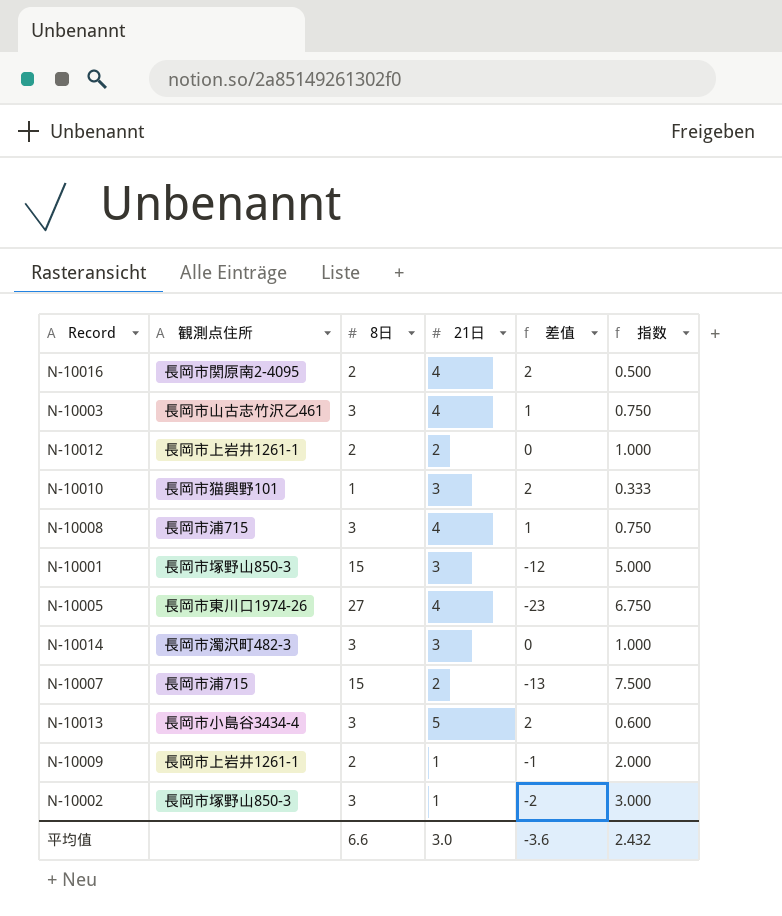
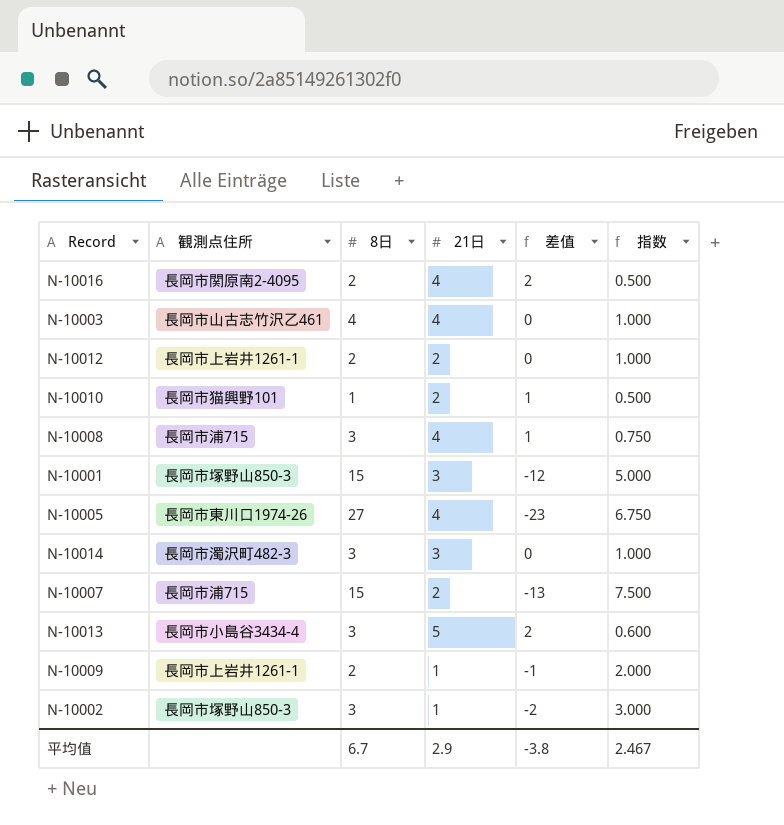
N-10003 | 8日: 3 -> 4
N-10003 | 差值: 1 -> 0
N-10003 | 指数: 0.750 -> 1.000
N-10010 | 21日: 3 -> 2
N-10010 | 差值: 2 -> 1
N-10010 | 指数: 0.333 -> 0.500
平均值 | 8日: 6.6 -> 6.7
平均值 | 21日: 3.0 -> 2.9
平均值 | 差值: -3.6 -> -3.8
平均值 | 指数: 2.432 -> 2.467

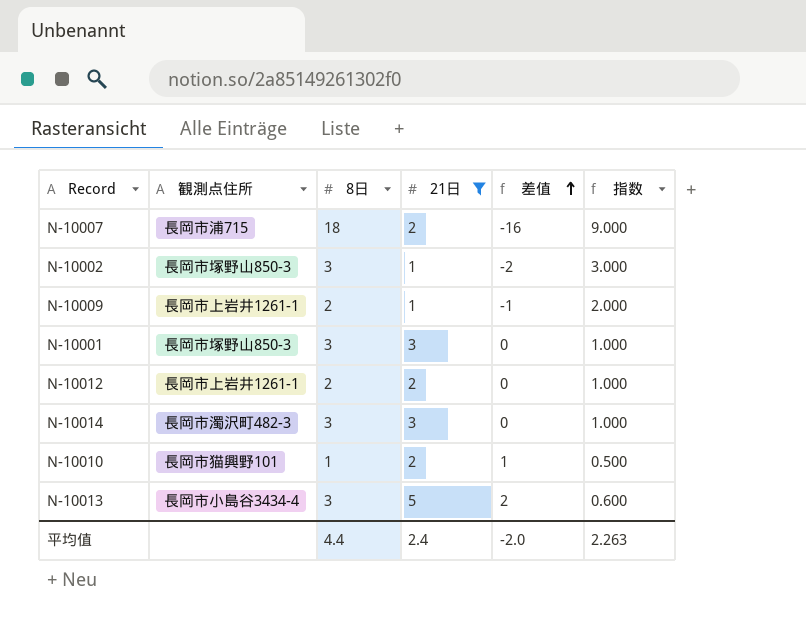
filter: none -> 21日 != 4
row order: none -> 差值 ascending
N-10007 | 8日: 15 -> 18
N-10007 | 差值: -13 -> -16
N-10007 | 指数: 7.500 -> 9.000
N-10001 | 8日: 15 -> 3
N-10001 | 差值: -12 -> 0
N-10001 | 指数: 5.000 -> 1.000
平均值 | 8日: 6.7 -> 4.4
平均值 | 21日: 2.9 -> 2.4
平均值 | 差值: -3.8 -> -2.0
平均值 | 指数: 2.467 -> 2.263

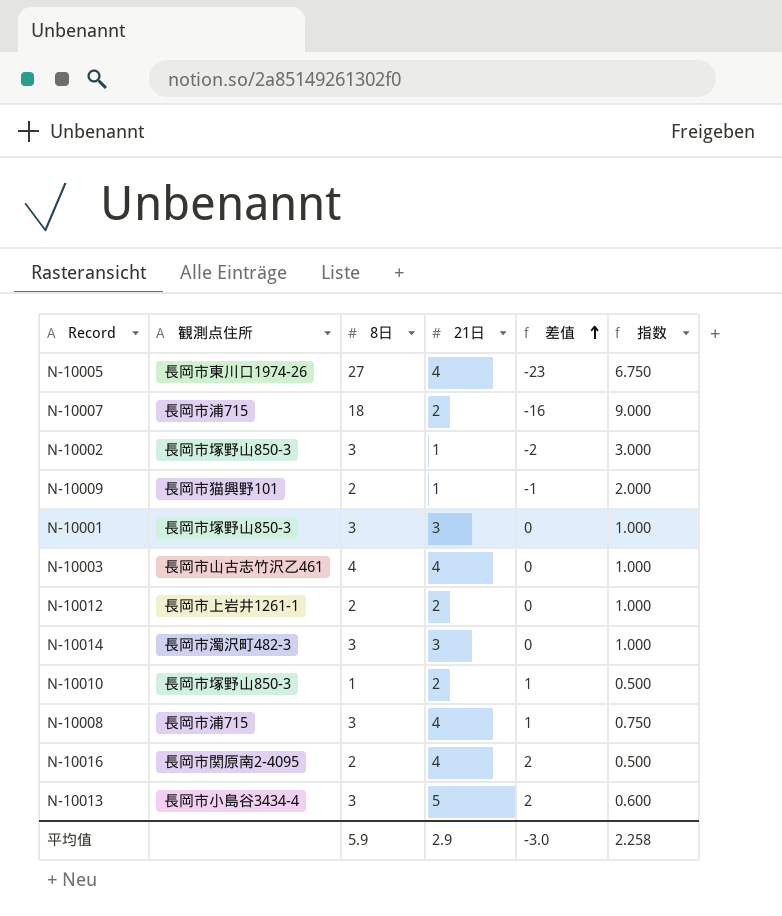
filter: 21日 != 4 -> none
N-10009 | 観測点住所: 長岡市上岩井1261-1 -> 長岡市猫興野101
N-10010 | 観測点住所: 長岡市猫興野101 -> 長岡市塚野山850-3
平均值 | 8日: 4.4 -> 5.9
平均值 | 21日: 2.4 -> 2.9
平均值 | 差值: -2.0 -> -3.0
平均值 | 指数: 2.263 -> 2.258

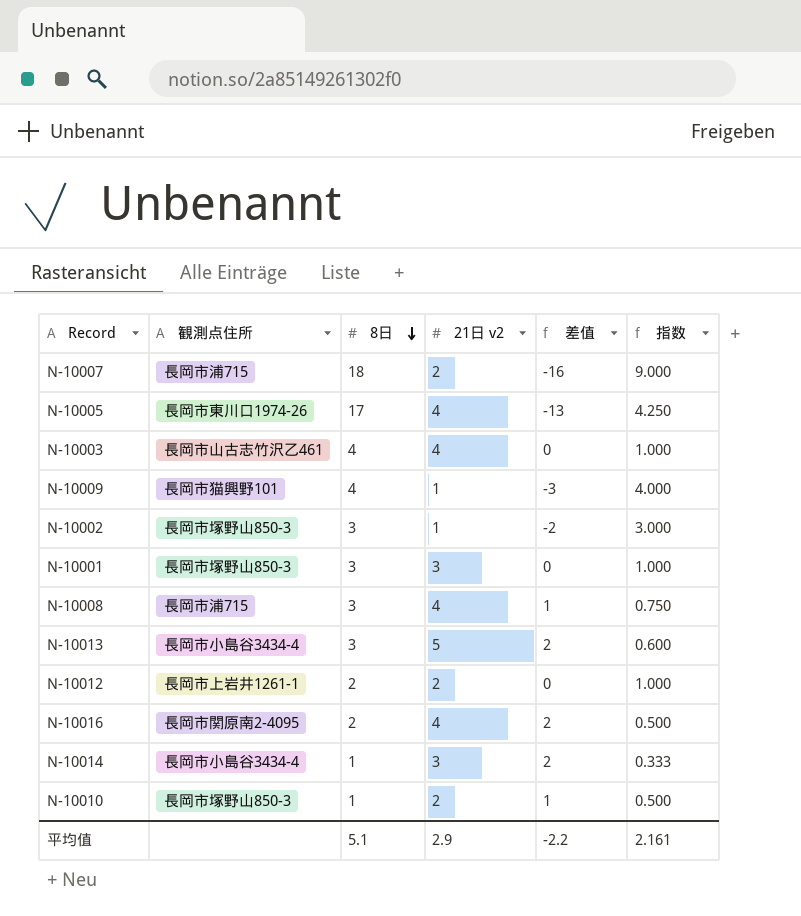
row order: 差值 ascending -> 8日 descending
column name: 21日 -> 21日 v2
N-10005 | 8日: 27 -> 17
N-10005 | 差值: -23 -> -13
N-10005 | 指数: 6.750 -> 4.250
N-10009 | 8日: 2 -> 4
N-10009 | 差值: -1 -> -3
N-10009 | 指数: 2.000 -> 4.000
N-10014 | 観測点住所: 長岡市濁沢町482-3 -> 長岡市小島谷3434-4
N-10014 | 8日: 3 -> 1
N-10014 | 差值: 0 -> 2
N-10014 | 指数: 1.000 -> 0.333
平均值 | 8日: 5.9 -> 5.1
平均值 | 差值: -3.0 -> -2.2
平均值 | 指数: 2.258 -> 2.161

